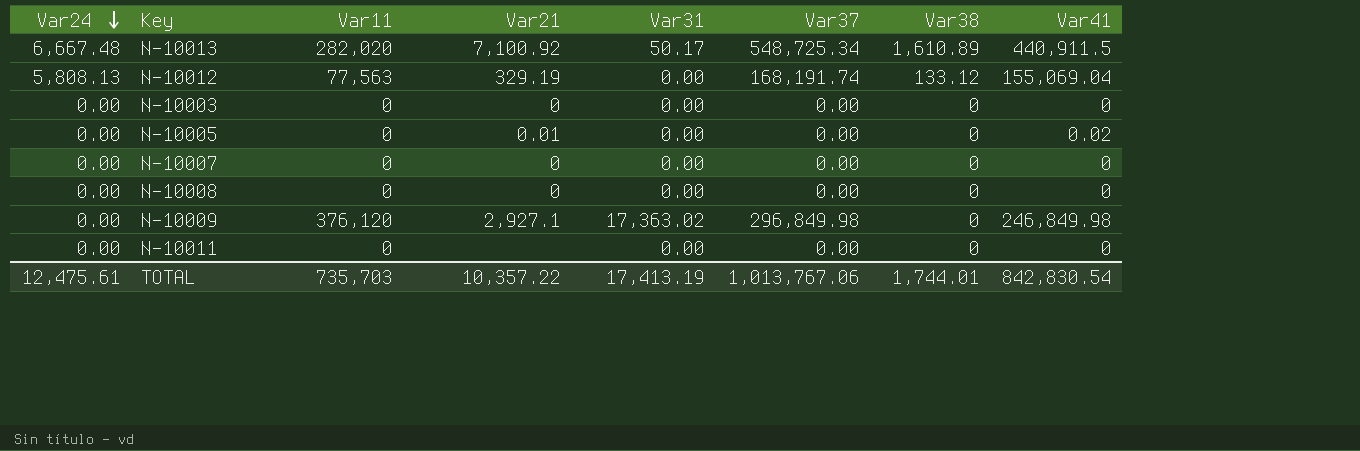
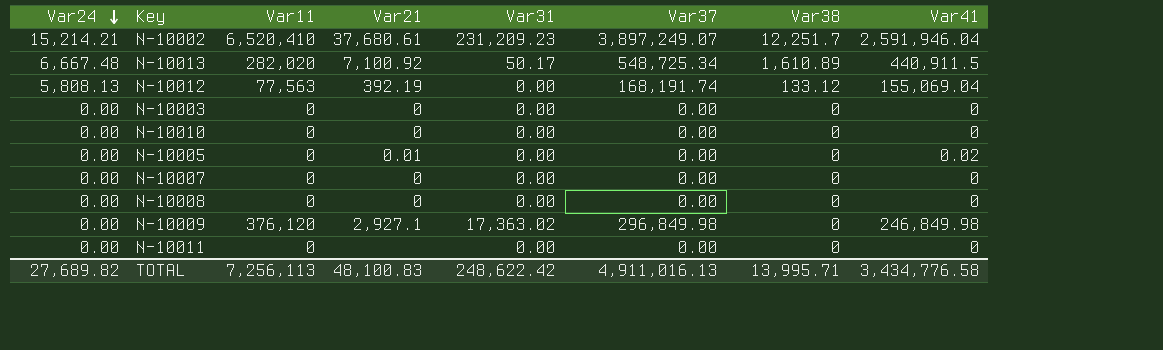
row N-10002: none -> 15,214.21 | 6,520,410 | 37,680.61 | 231,209.23 | 3,897,249.07 | 12,251.7 | 2,591,946.04
N-10012 | Var21: 329.19 -> 392.19
row N-10010: none -> 0.00 | 0 | 0 | 0.00 | 0.00 | 0 | 0
TOTAL | Var24: 12,475.61 -> 27,689.82
TOTAL | Var11: 735,703 -> 7,256,113
TOTAL | Var21: 10,357.22 -> 48,100.83
TOTAL | Var31: 17,413.19 -> 248,622.42
TOTAL | Var37: 1,013,767.06 -> 4,911,016.13
TOTAL | Var38: 1,744.01 -> 13,995.71
TOTAL | Var41: 842,830.54 -> 3,434,776.58

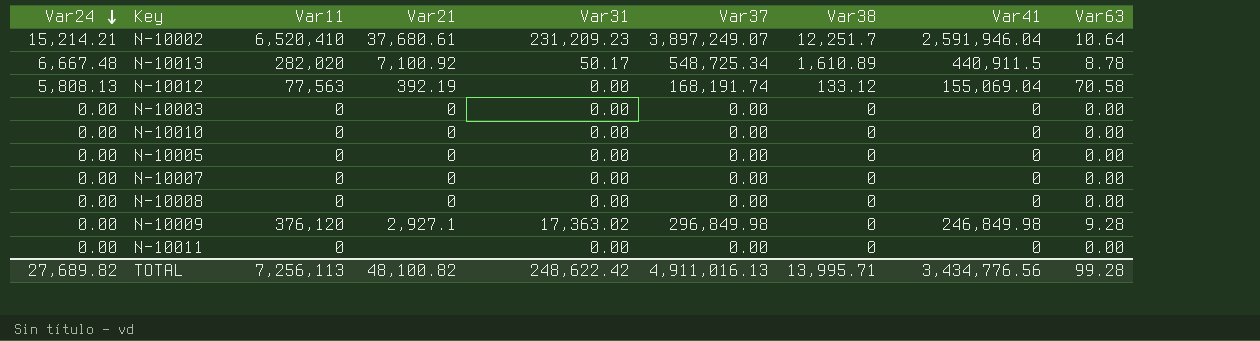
column Var63 | position: none -> 9
N-10005 | Var21: 0.01 -> 0
N-10005 | Var41: 0.02 -> 0
TOTAL | Var21: 48,100.83 -> 48,100.82
TOTAL | Var41: 3,434,776.58 -> 3,434,776.56

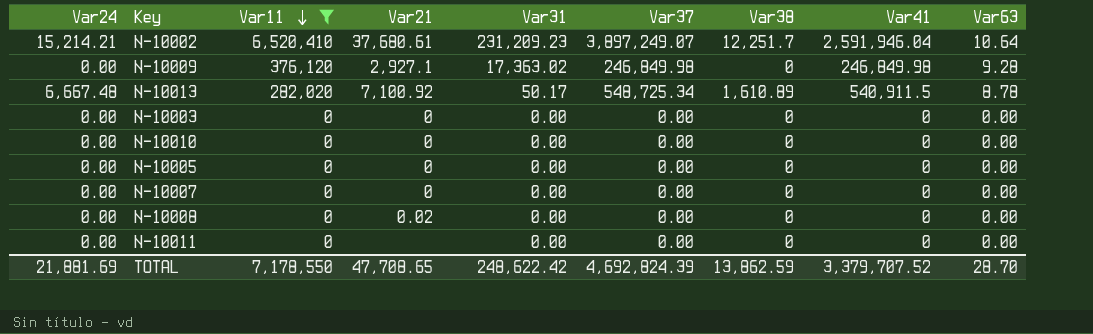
filter: none -> Var11 != 77,563
row order: Var24 descending -> Var11 descending
N-10009 | Var37: 296,849.98 -> 246,849.98
N-10013 | Var41: 440,911.5 -> 540,911.5
N-10008 | Var21: 0 -> 0.02
TOTAL | Var24: 27,689.82 -> 21,881.69
TOTAL | Var11: 7,256,113 -> 7,178,550
TOTAL | Var21: 48,100.82 -> 47,708.65
TOTAL | Var37: 4,911,016.13 -> 4,692,824.39
TOTAL | Var38: 13,995.71 -> 13,862.59
TOTAL | Var41: 3,434,776.56 -> 3,379,707.52
TOTAL | Var63: 99.28 -> 28.70

